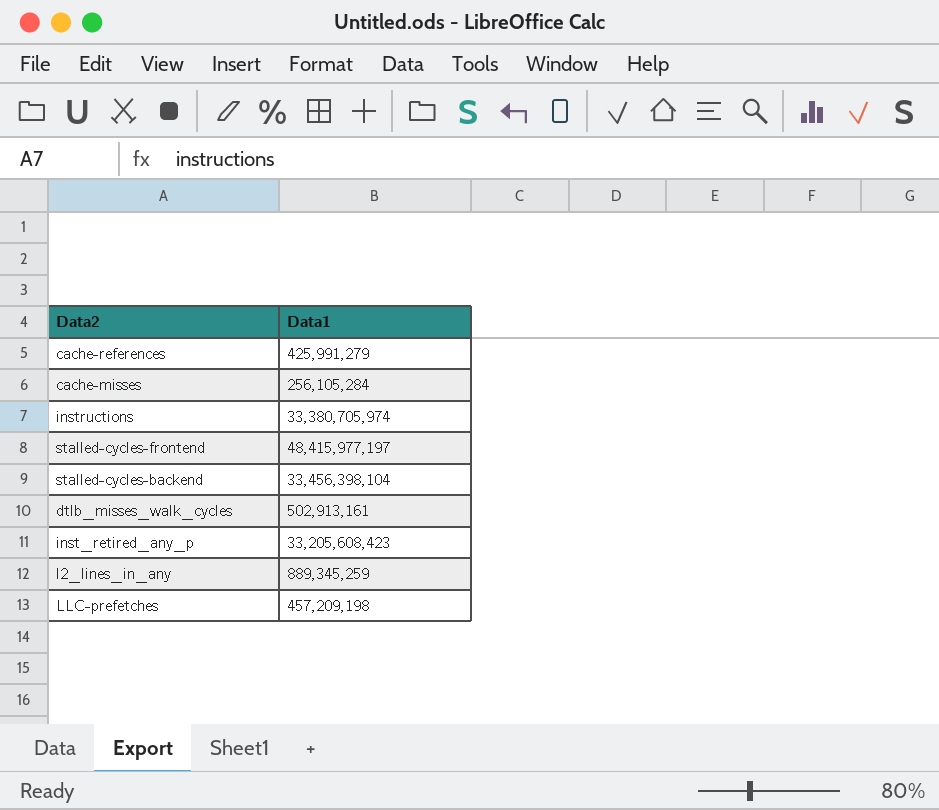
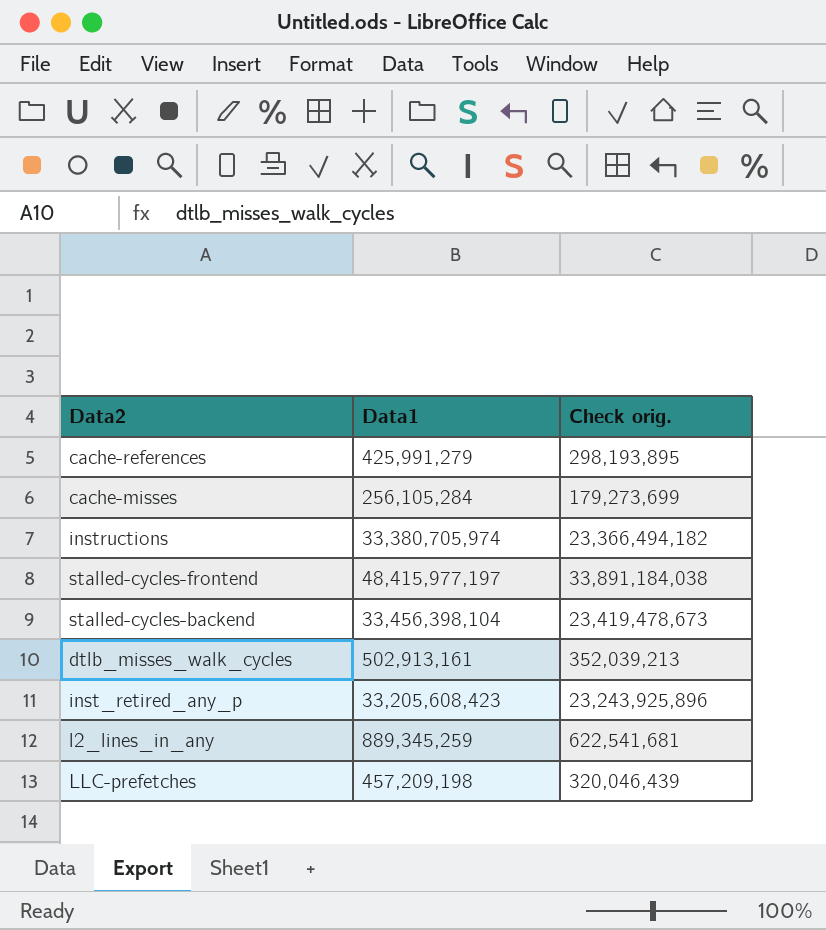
column Check orig. | formula: none -> [Data1] * 0.7

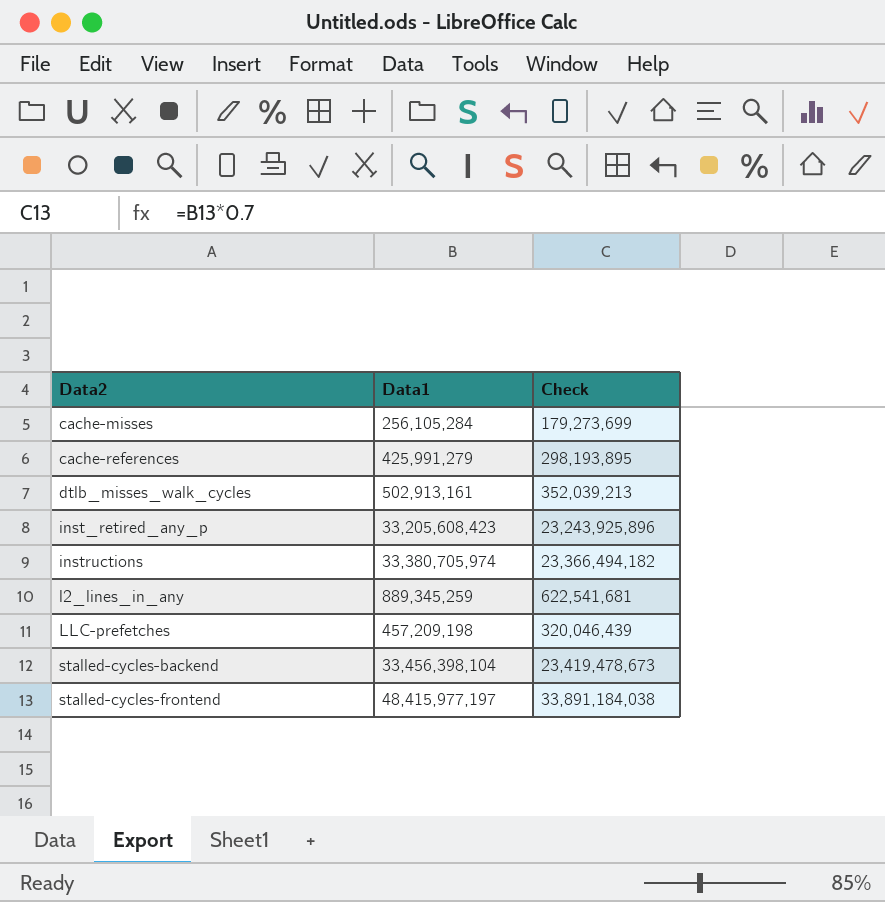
row order: none -> Data2 ascending
column name: Check orig. -> Check

